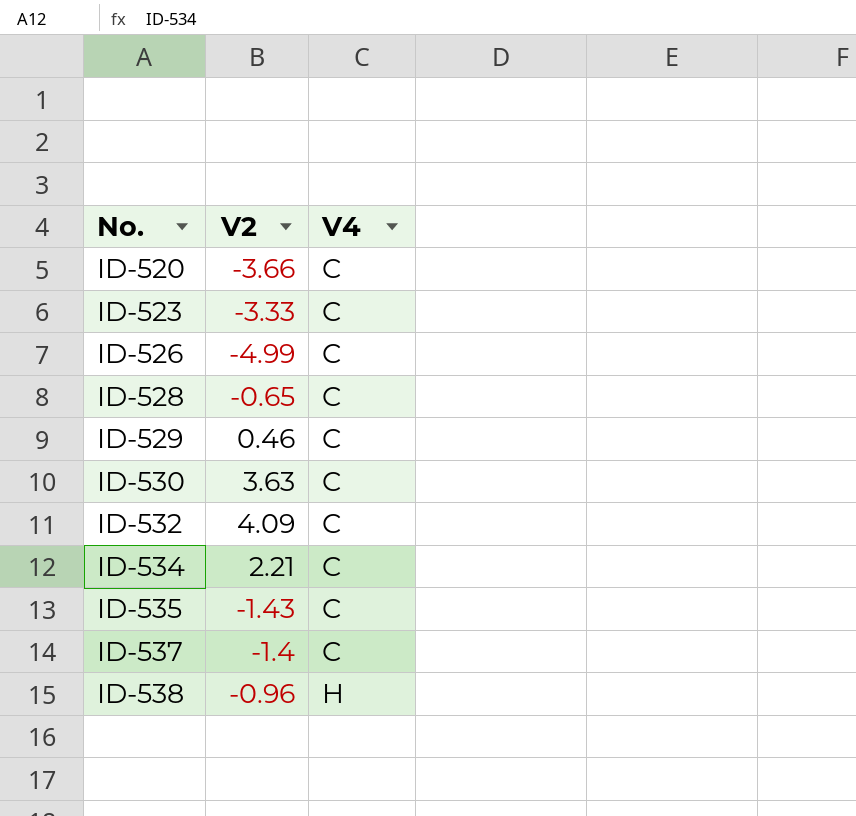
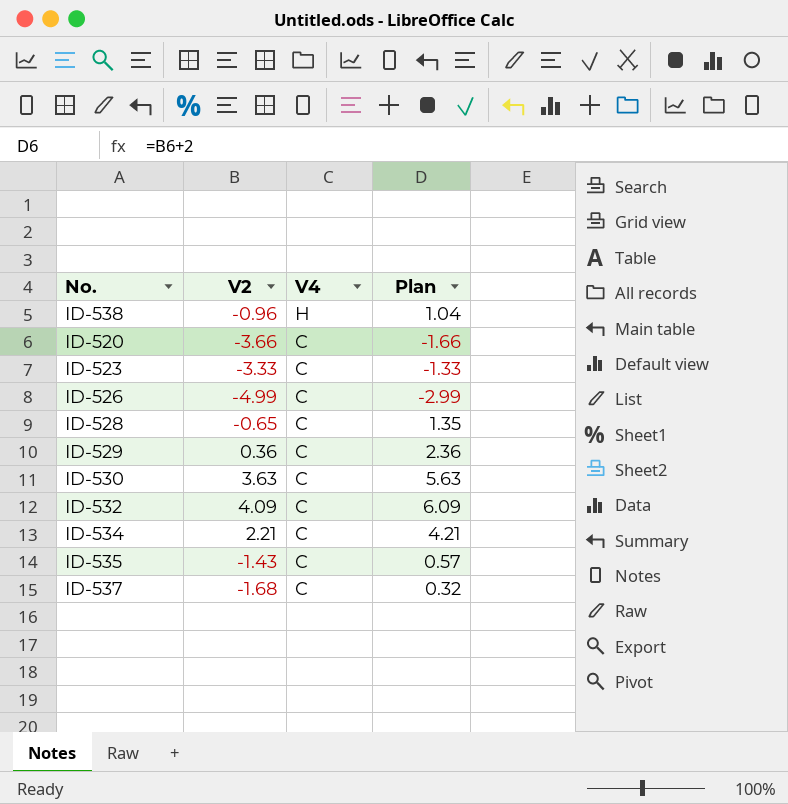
row order: No. ascending -> V4 descending
column Plan | formula: none -> [V2] + 2
ID-529 | V2: 0.46 -> 0.36
ID-537 | V2: -1.4 -> -1.68

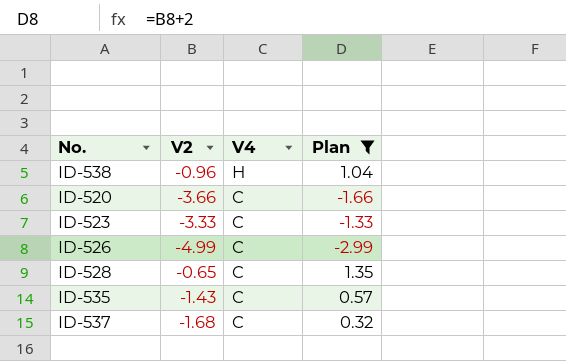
filter: none -> Plan <= 1.35

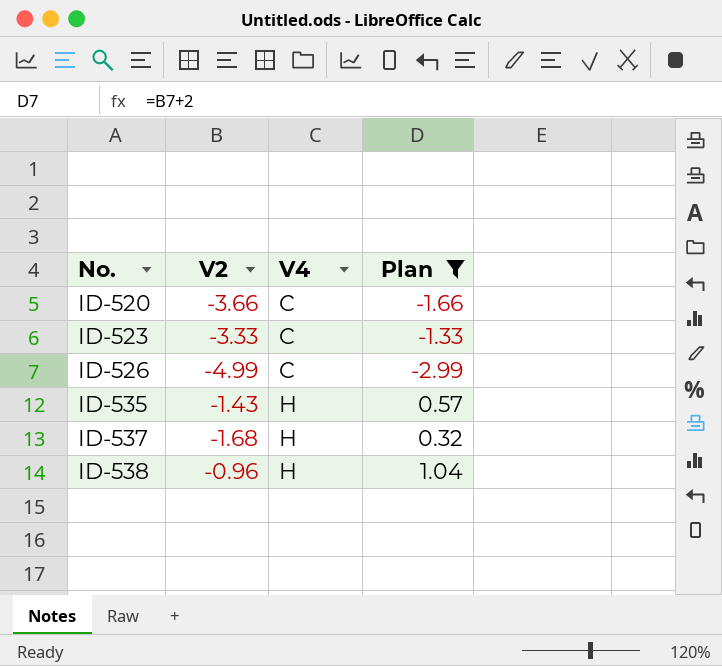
row order: V4 descending -> No. ascending
row ID-528: -0.65 | C | 1.35 -> none
ID-535 | V4: C -> H
ID-537 | V4: C -> H

